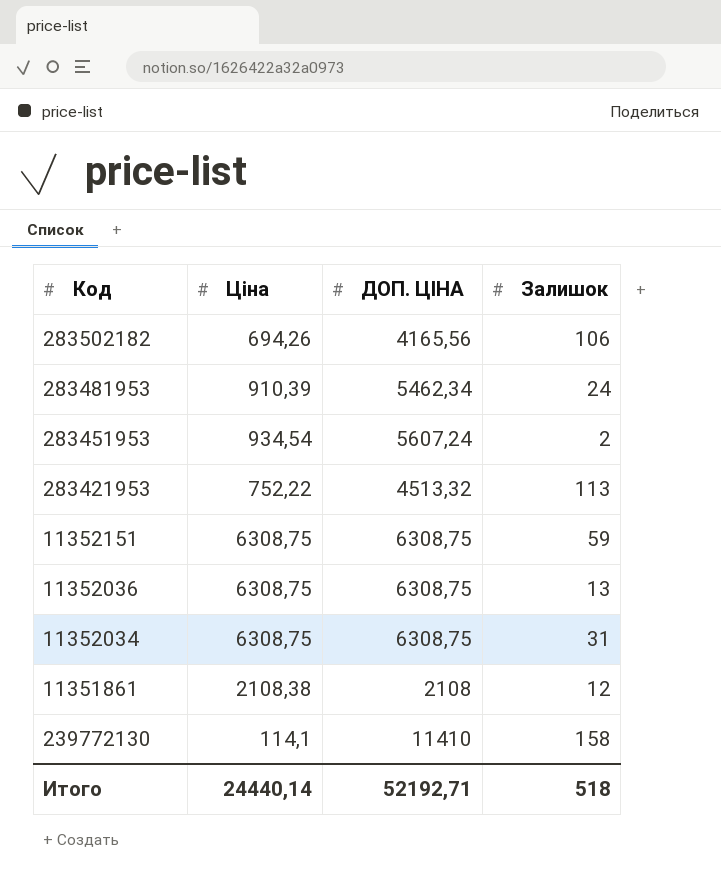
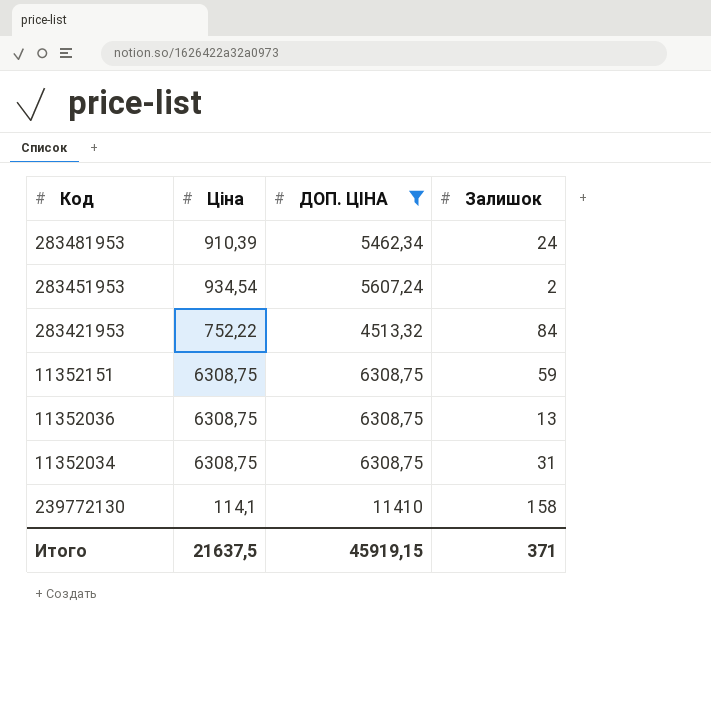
filter: none -> ДОП. ЦІНА >= 4513,32
283421953 | Залишок: 113 -> 84
Итого | Ціна: 24440,14 -> 21637,5
Итого | ДОП. ЦІНА: 52192,71 -> 45919,15
Итого | Залишок: 518 -> 371

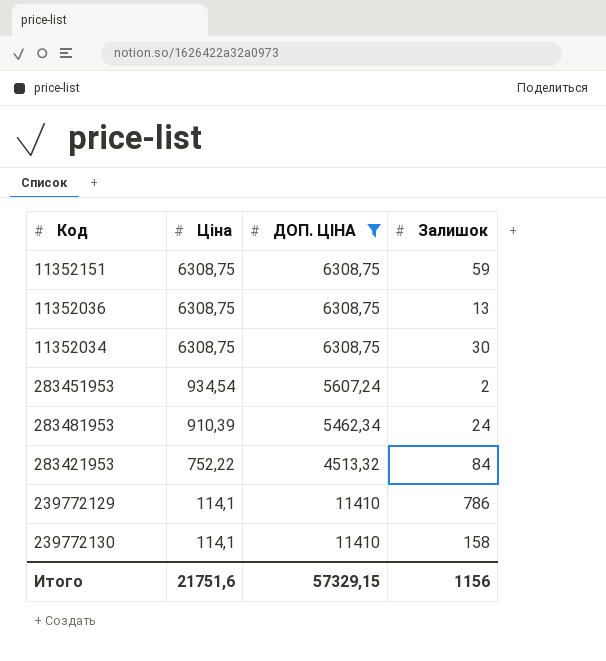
row order: none -> Ціна descending
11352034 | Залишок: 31 -> 30
row 239772129: none -> 114,1 | 11410 | 786
Итого | Ціна: 21637,5 -> 21751,6
Итого | ДОП. ЦІНА: 45919,15 -> 57329,15
Итого | Залишок: 371 -> 1156

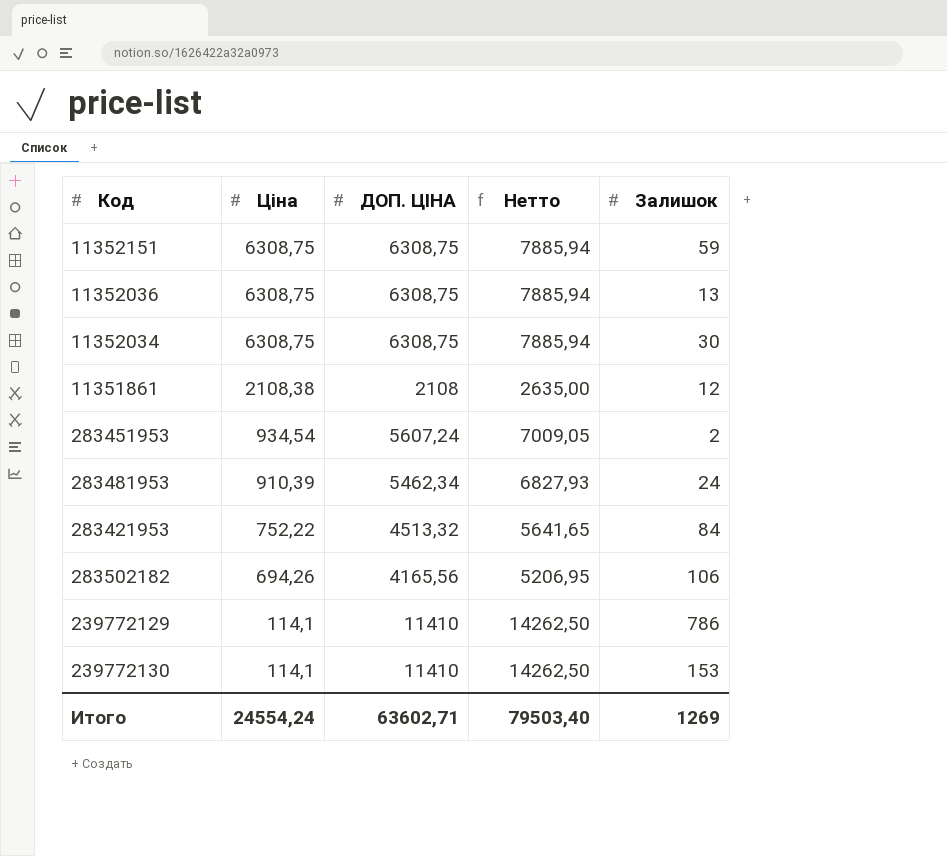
filter: ДОП. ЦІНА >= 4513,32 -> none
column Нетто | formula: none -> [ДОП. ЦІНА] * 1,25
239772130 | Залишок: 158 -> 153
Итого | Ціна: 21751,6 -> 24554,24
Итого | ДОП. ЦІНА: 57329,15 -> 63602,71
Итого | Залишок: 1156 -> 1269

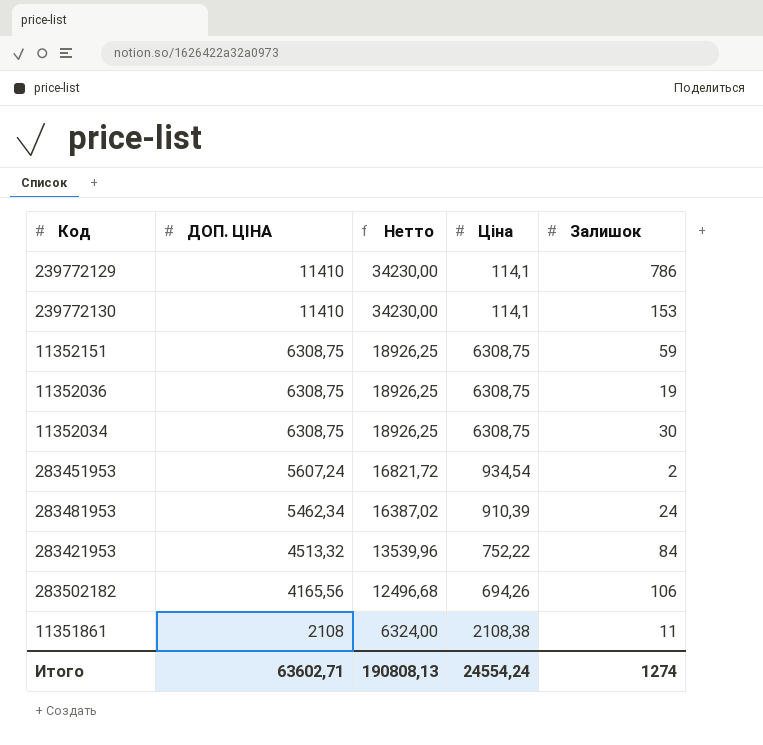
row order: Ціна descending -> ДОП. ЦІНА descending
column Нетто | formula: [ДОП. ЦІНА] * 1,25 -> [ДОП. ЦІНА] * 3
column Ціна | position: 2 -> 4
11352036 | Залишок: 13 -> 19
11351861 | Залишок: 12 -> 11
Итого | Нетто: 79503,40 -> 190808,13
Итого | Залишок: 1269 -> 1274

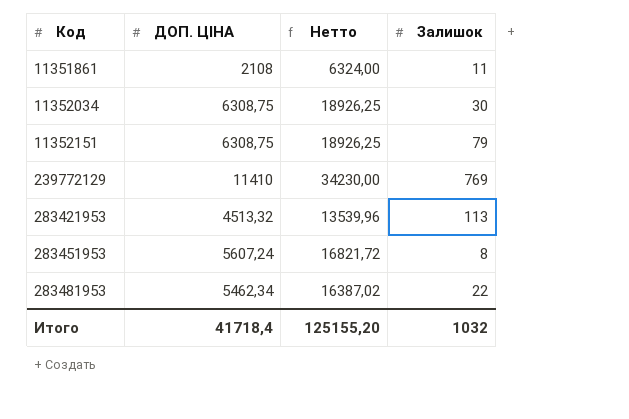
row order: ДОП. ЦІНА descending -> Код ascending
column Ціна | position: 4 -> none
row 239772130: 11410 | 34230,00 | 114,1 | 153 -> none
row 11352036: 6308,75 | 18926,25 | 6308,75 | 19 -> none
row 283502182: 4165,56 | 12496,68 | 694,26 | 106 -> none
11352151 | Залишок: 59 -> 79
239772129 | Залишок: 786 -> 769
283421953 | Залишок: 84 -> 113
283451953 | Залишок: 2 -> 8
283481953 | Залишок: 24 -> 22
Итого | ДОП. ЦІНА: 63602,71 -> 41718,4
Итого | Нетто: 190808,13 -> 125155,20
Итого | Залишок: 1274 -> 1032

